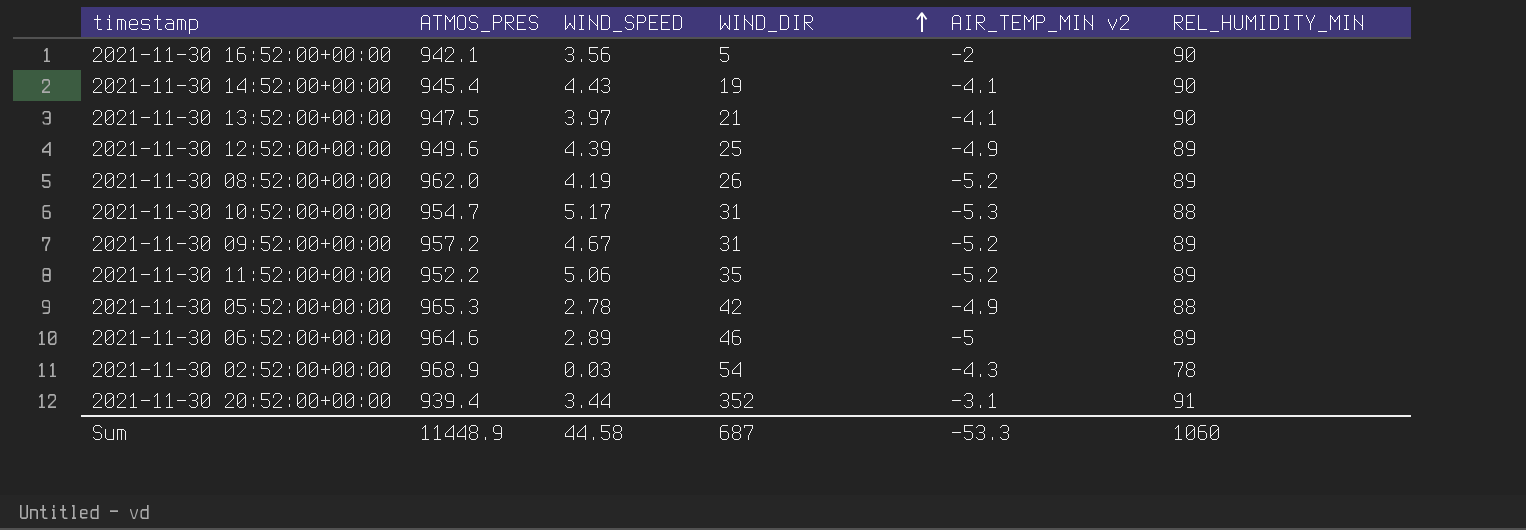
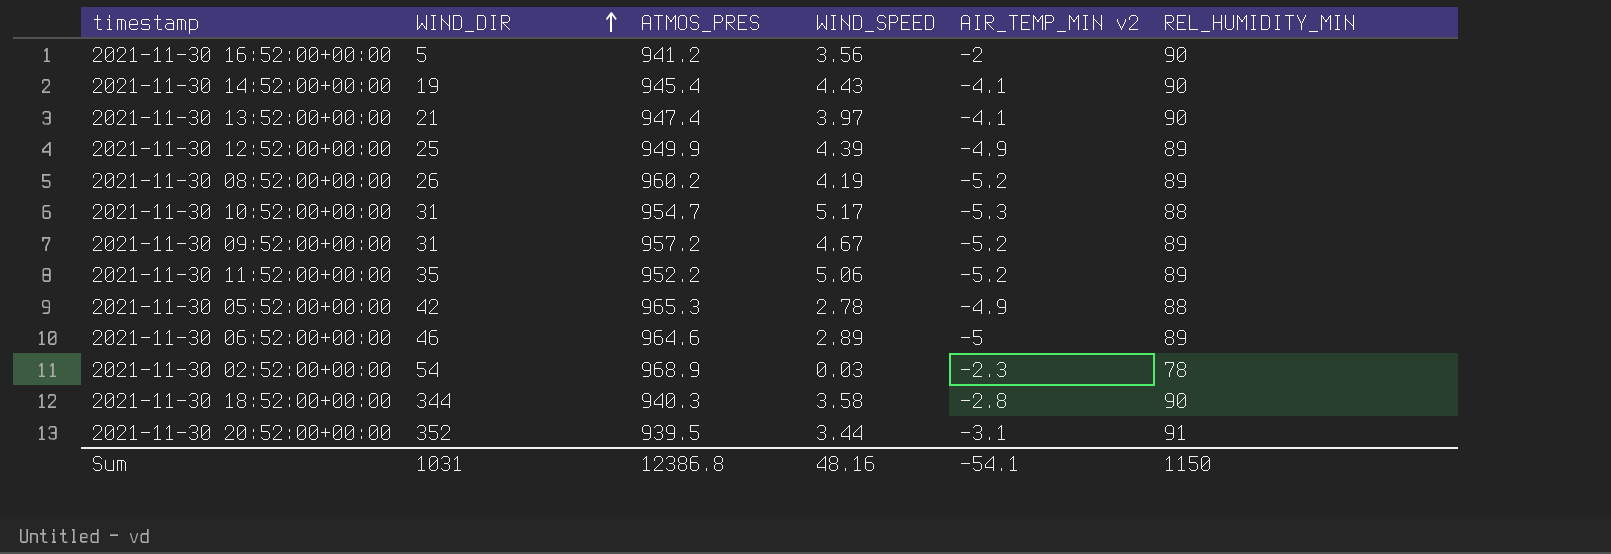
column WIND_DIR | position: 4 -> 2
2021-11-30 16:52:00+00:00 | ATMOS_PRES: 942.1 -> 941.2
2021-11-30 13:52:00+00:00 | ATMOS_PRES: 947.5 -> 947.4
2021-11-30 12:52:00+00:00 | ATMOS_PRES: 949.6 -> 949.9
2021-11-30 08:52:00+00:00 | ATMOS_PRES: 962.0 -> 960.2
2021-11-30 02:52:00+00:00 | AIR_TEMP_MIN v2: -4.3 -> -2.3
row 2021-11-30 18:52:00+00:00: none -> 344 | 940.3 | 3.58 | -2.8 | 90
2021-11-30 20:52:00+00:00 | ATMOS_PRES: 939.4 -> 939.5
Sum | WIND_DIR: 687 -> 1031
Sum | ATMOS_PRES: 11448.9 -> 12386.8
Sum | WIND_SPEED: 44.58 -> 48.16
Sum | AIR_TEMP_MIN v2: -53.3 -> -54.1
Sum | REL_HUMIDITY_MIN: 1060 -> 1150

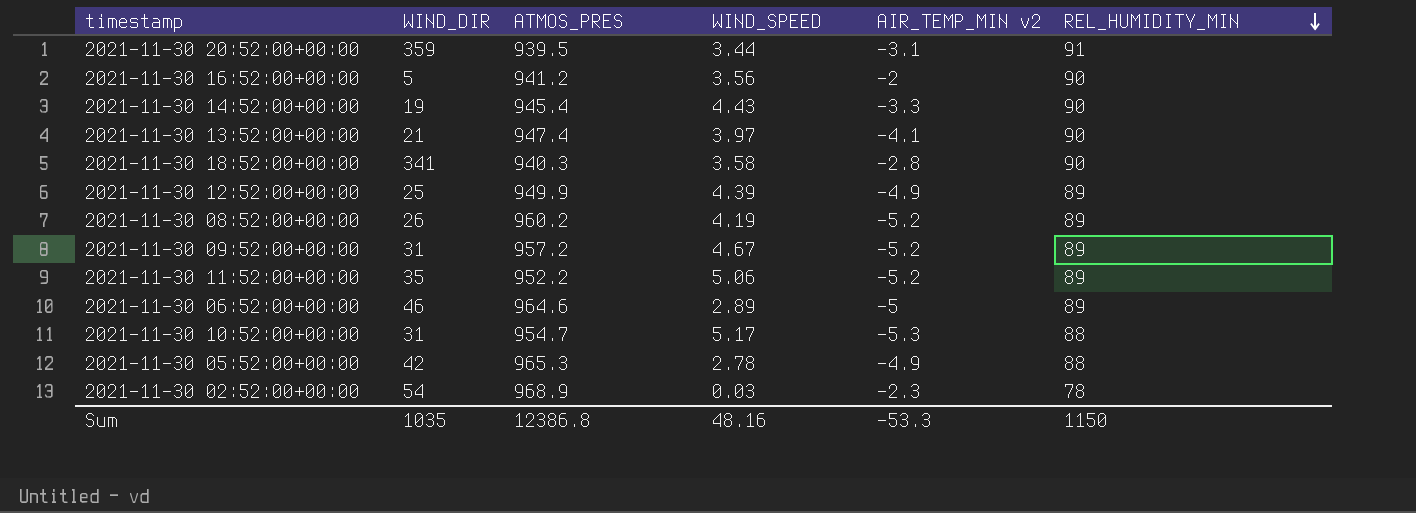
row order: WIND_DIR ascending -> REL_HUMIDITY_MIN descending
2021-11-30 20:52:00+00:00 | WIND_DIR: 352 -> 359
2021-11-30 14:52:00+00:00 | AIR_TEMP_MIN v2: -4.1 -> -3.3
2021-11-30 18:52:00+00:00 | WIND_DIR: 344 -> 341
Sum | WIND_DIR: 1031 -> 1035
Sum | AIR_TEMP_MIN v2: -54.1 -> -53.3

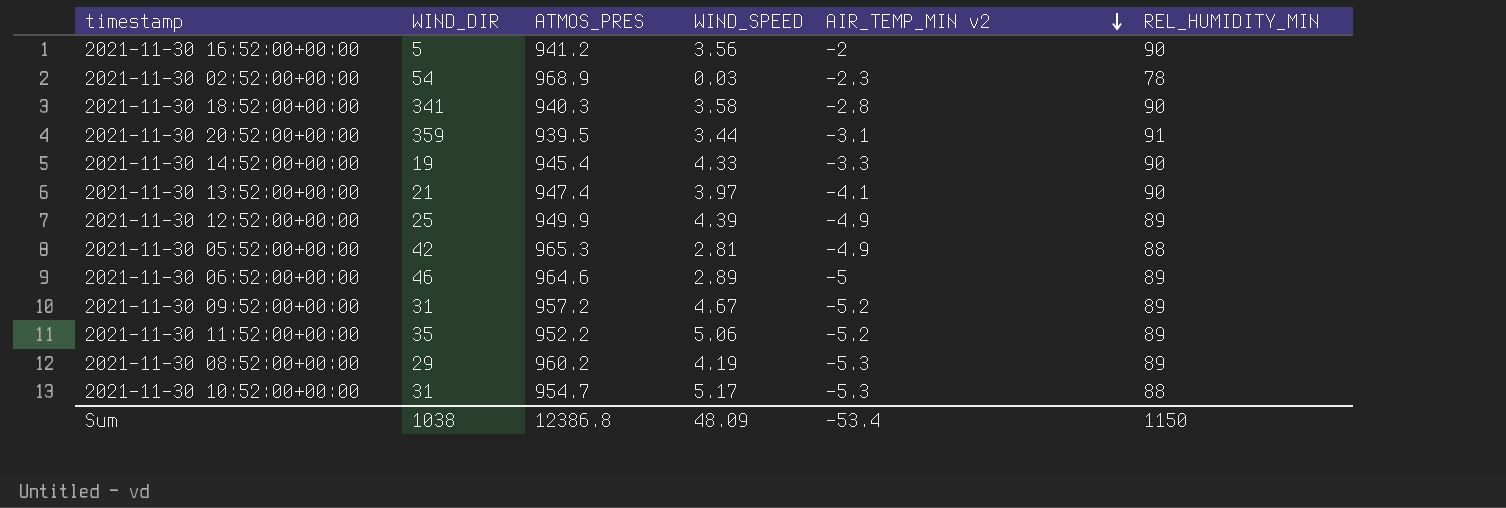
row order: REL_HUMIDITY_MIN descending -> AIR_TEMP_MIN v2 descending
2021-11-30 14:52:00+00:00 | WIND_SPEED: 4.43 -> 4.33
2021-11-30 05:52:00+00:00 | WIND_SPEED: 2.78 -> 2.81
2021-11-30 08:52:00+00:00 | WIND_DIR: 26 -> 29
2021-11-30 08:52:00+00:00 | AIR_TEMP_MIN v2: -5.2 -> -5.3
Sum | WIND_DIR: 1035 -> 1038
Sum | WIND_SPEED: 48.16 -> 48.09
Sum | AIR_TEMP_MIN v2: -53.3 -> -53.4

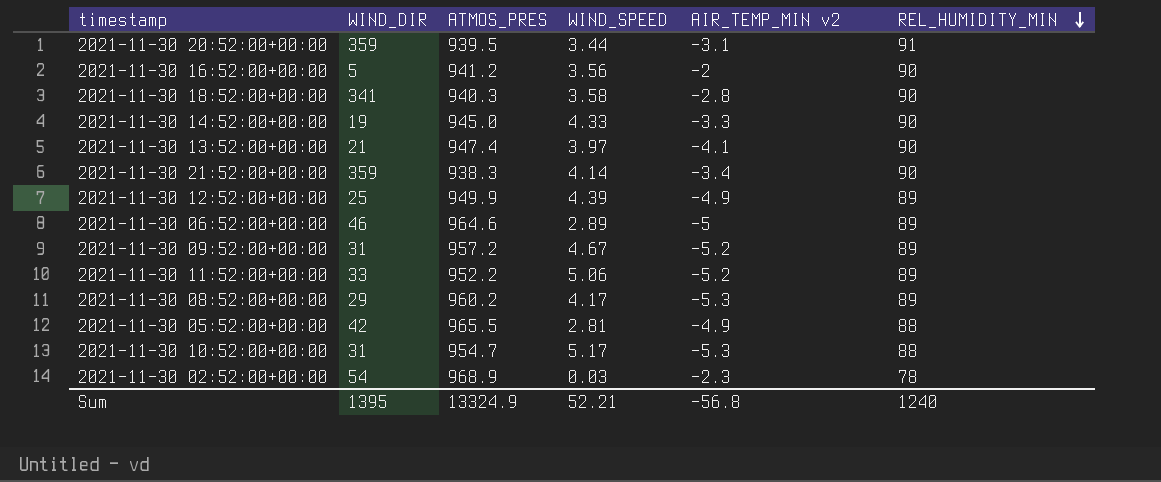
row order: AIR_TEMP_MIN v2 descending -> REL_HUMIDITY_MIN descending
2021-11-30 14:52:00+00:00 | ATMOS_PRES: 945.4 -> 945.0
row 2021-11-30 21:52:00+00:00: none -> 359 | 938.3 | 4.14 | -3.4 | 90
2021-11-30 11:52:00+00:00 | WIND_DIR: 35 -> 33
2021-11-30 08:52:00+00:00 | WIND_SPEED: 4.19 -> 4.17
2021-11-30 05:52:00+00:00 | ATMOS_PRES: 965.3 -> 965.5
Sum | WIND_DIR: 1038 -> 1395
Sum | ATMOS_PRES: 12386.8 -> 13324.9
Sum | WIND_SPEED: 48.09 -> 52.21
Sum | AIR_TEMP_MIN v2: -53.4 -> -56.8
Sum | REL_HUMIDITY_MIN: 1150 -> 1240

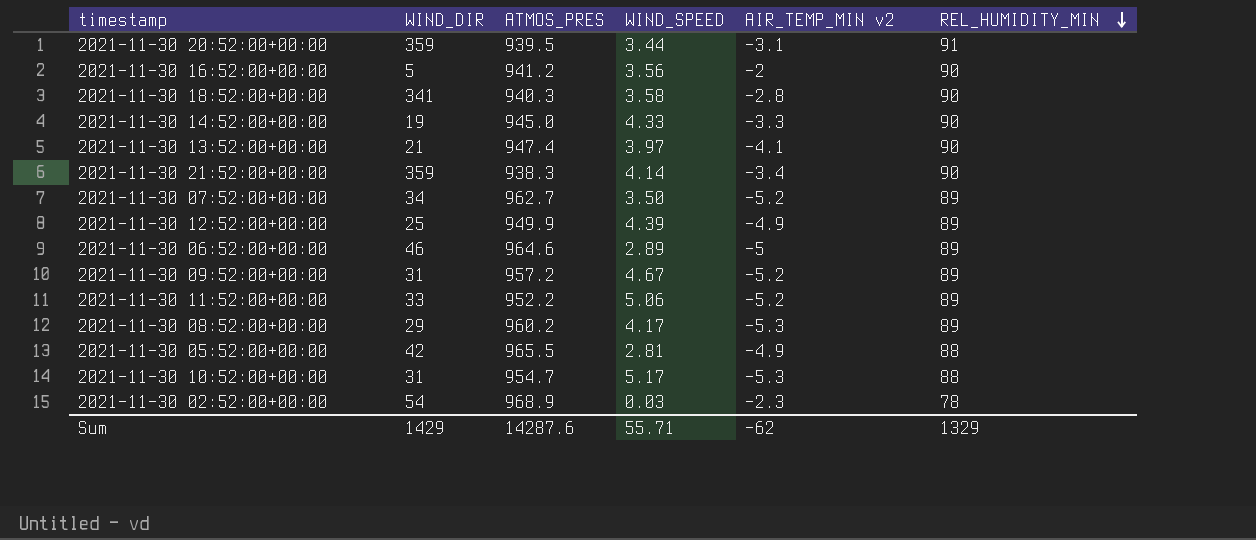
row 2021-11-30 07:52:00+00:00: none -> 34 | 962.7 | 3.50 | -5.2 | 89
Sum | WIND_DIR: 1395 -> 1429
Sum | ATMOS_PRES: 13324.9 -> 14287.6
Sum | WIND_SPEED: 52.21 -> 55.71
Sum | AIR_TEMP_MIN v2: -56.8 -> -62
Sum | REL_HUMIDITY_MIN: 1240 -> 1329

